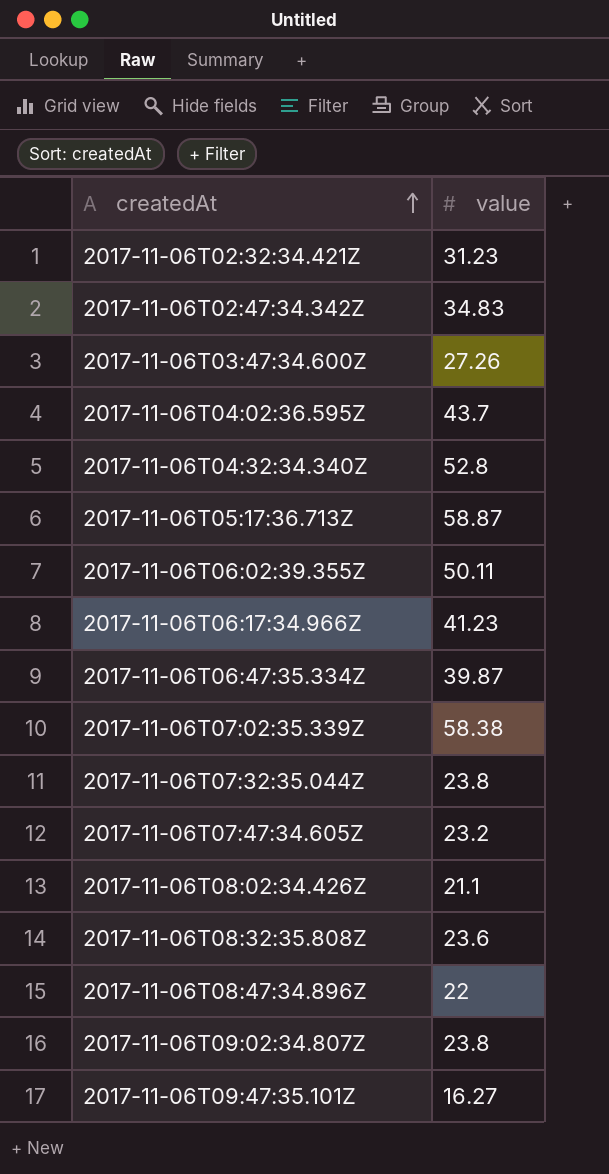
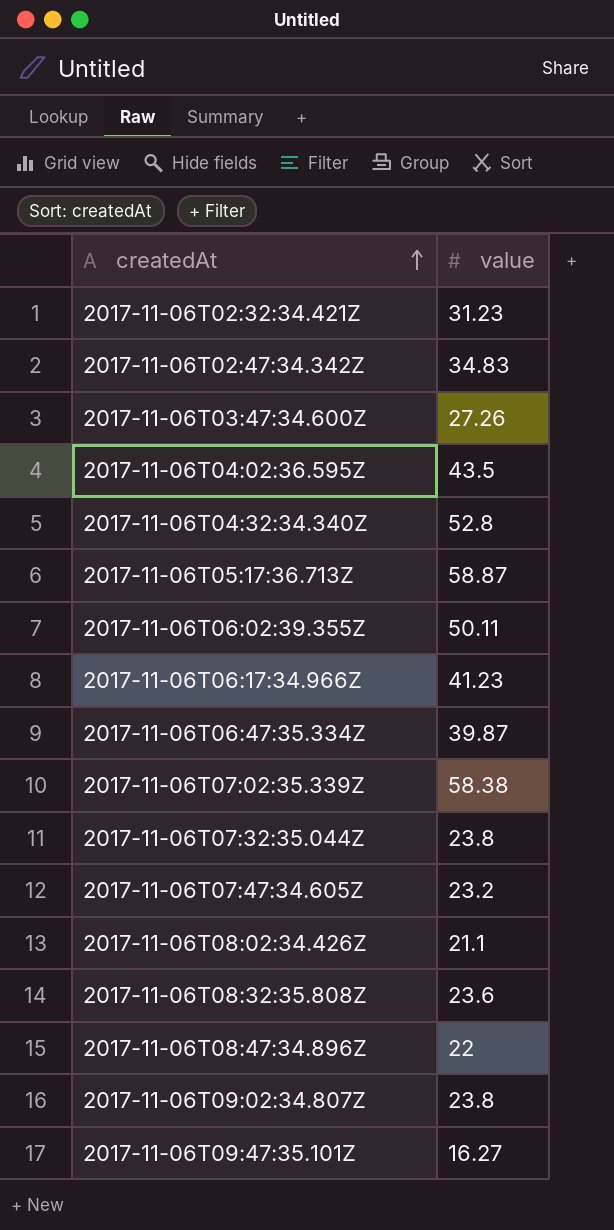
2017-11-06T04:02:36.595Z | value: 43.7 -> 43.5

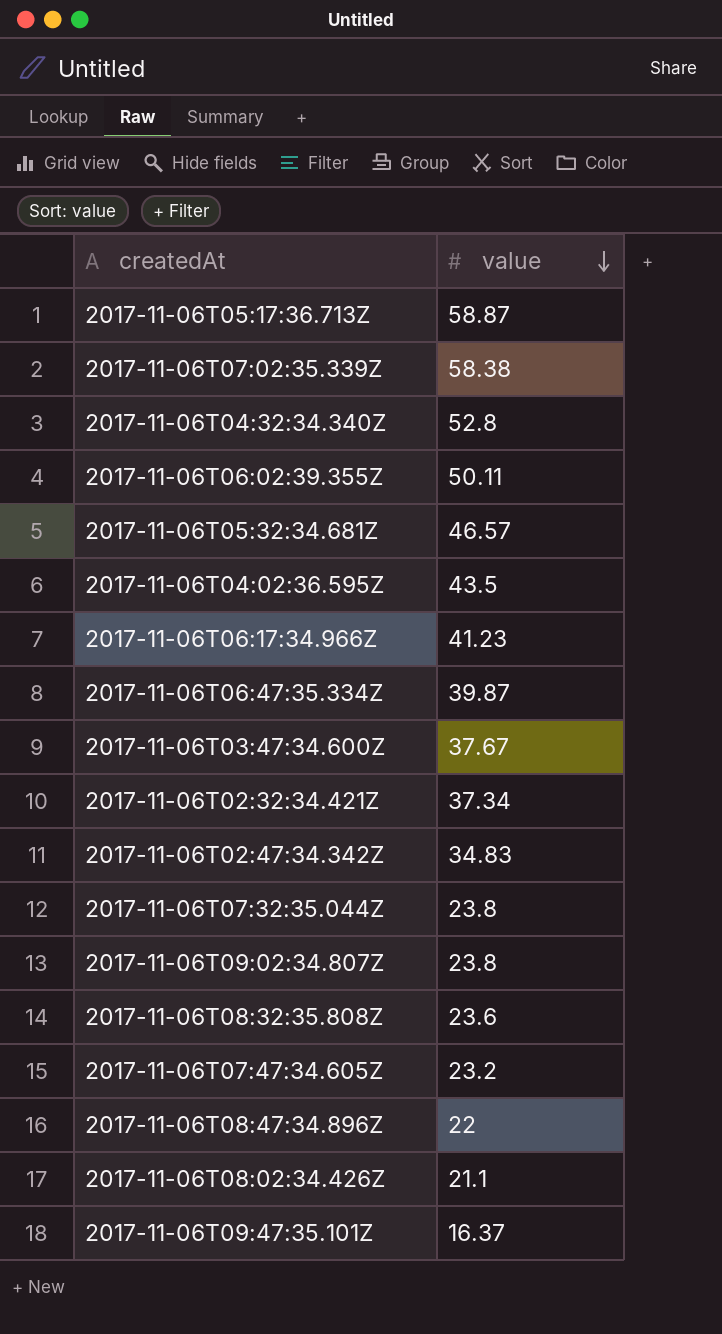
row order: createdAt ascending -> value descending
row 2017-11-06T05:32:34.681Z: none -> 46.57
2017-11-06T03:47:34.600Z | value: 27.26 -> 37.67
2017-11-06T02:32:34.421Z | value: 31.23 -> 37.34
2017-11-06T09:47:35.101Z | value: 16.27 -> 16.37

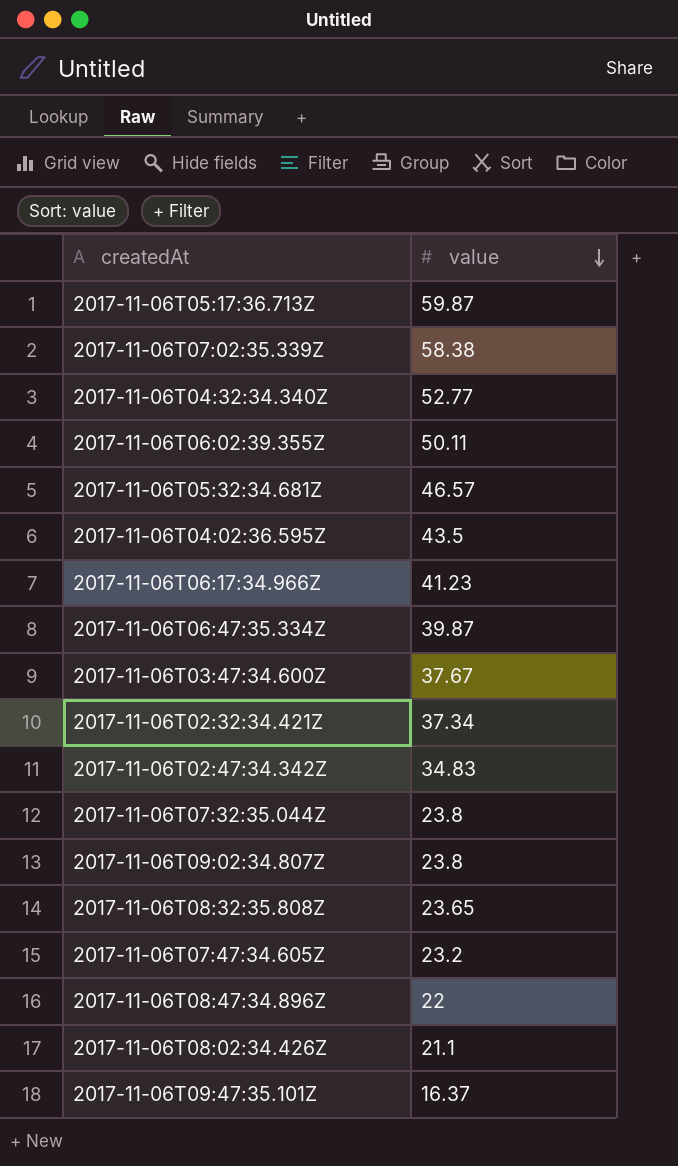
2017-11-06T05:17:36.713Z | value: 58.87 -> 59.87
2017-11-06T04:32:34.340Z | value: 52.8 -> 52.77
2017-11-06T08:32:35.808Z | value: 23.6 -> 23.65

